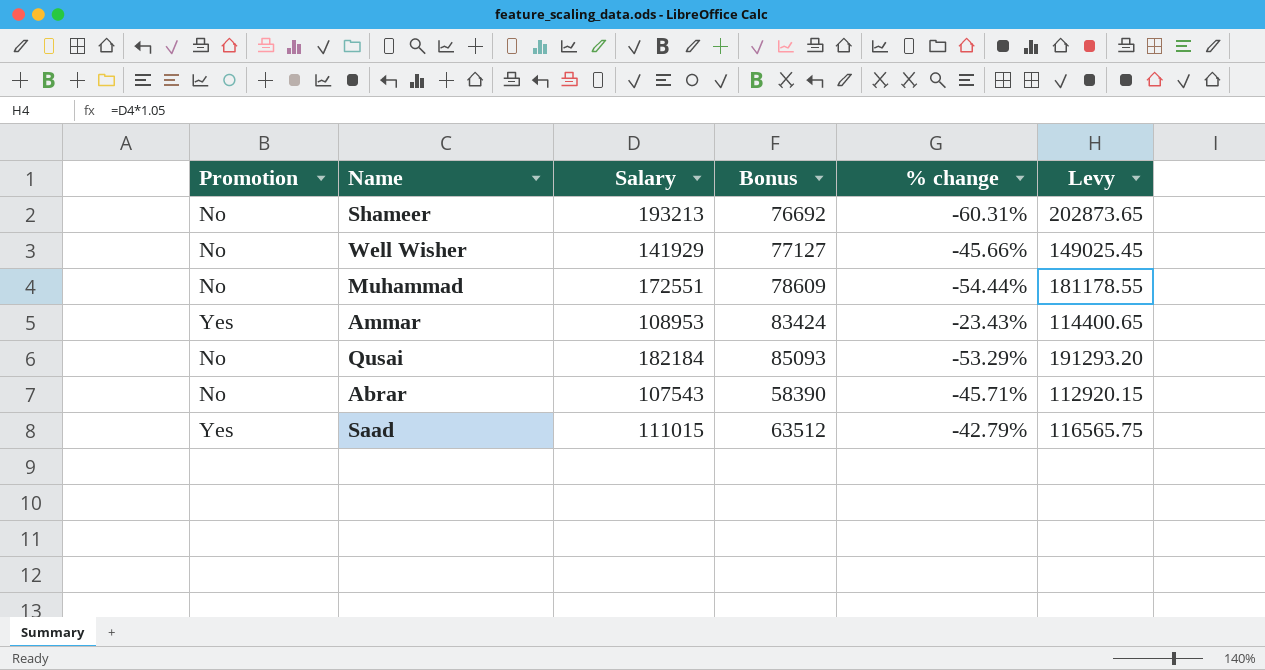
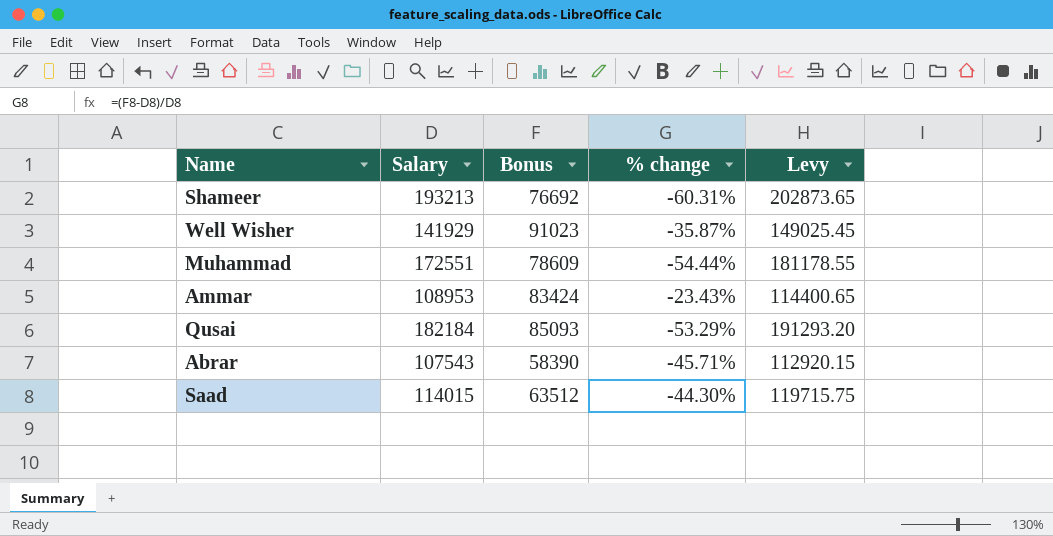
column Promotion | position: 1 -> none
Well Wisher | Bonus: 77127 -> 91023
Well Wisher | % change: -45.66% -> -35.87%
Saad | Salary: 111015 -> 114015
Saad | % change: -42.79% -> -44.30%
Saad | Levy: 116565.75 -> 119715.75

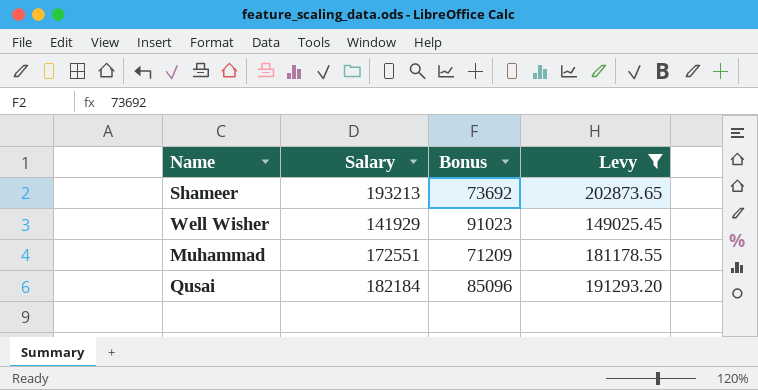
filter: none -> Levy >= 149025.45
column % change | formula: ([Bonus] - [Salary]) / [Salary] -> none
Shameer | Bonus: 76692 -> 73692
Muhammad | Bonus: 78609 -> 71209
Qusai | Bonus: 85093 -> 85096

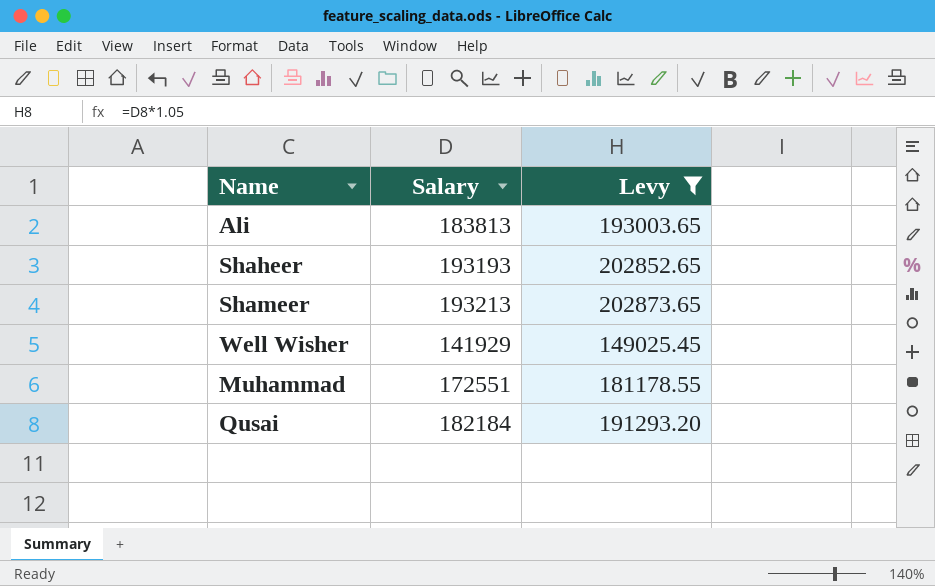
column Bonus | position: 3 -> none
row Ali: none -> 183813 | 193003.65
row Shaheer: none -> 193193 | 202852.65

